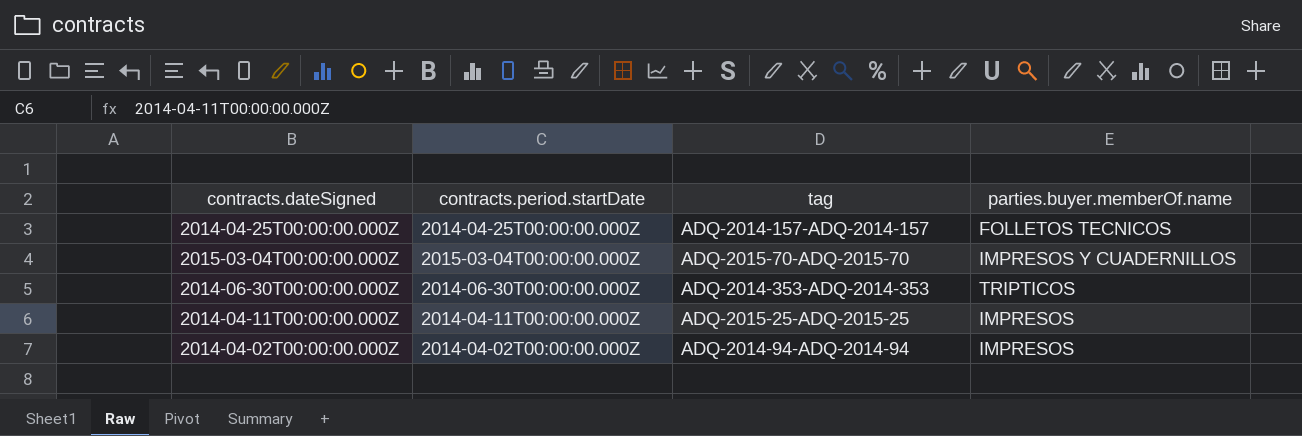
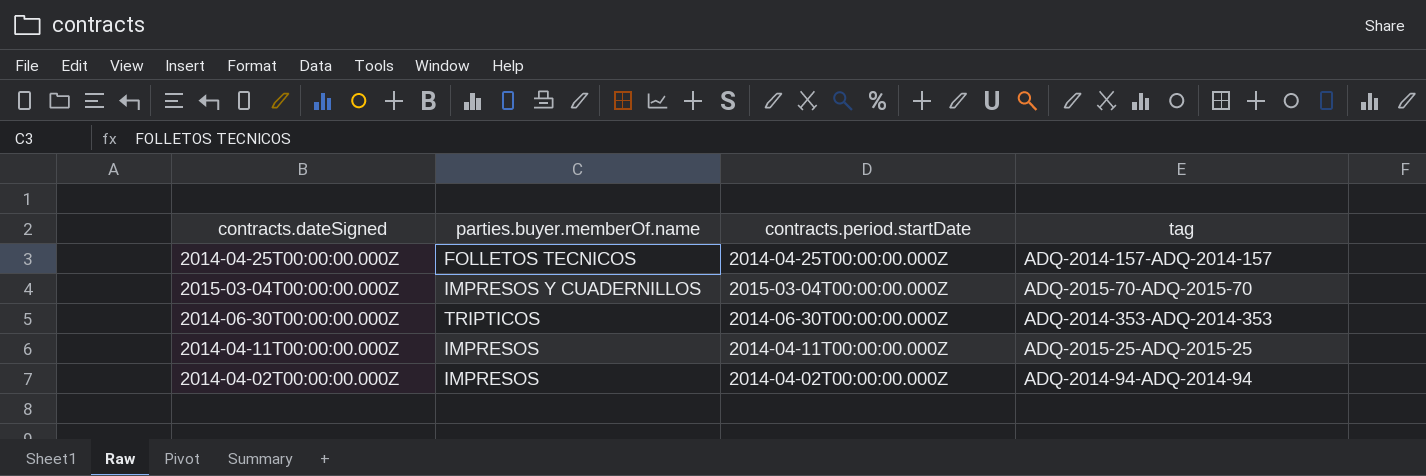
column parties.buyer.memberOf.name | position: 4 -> 2

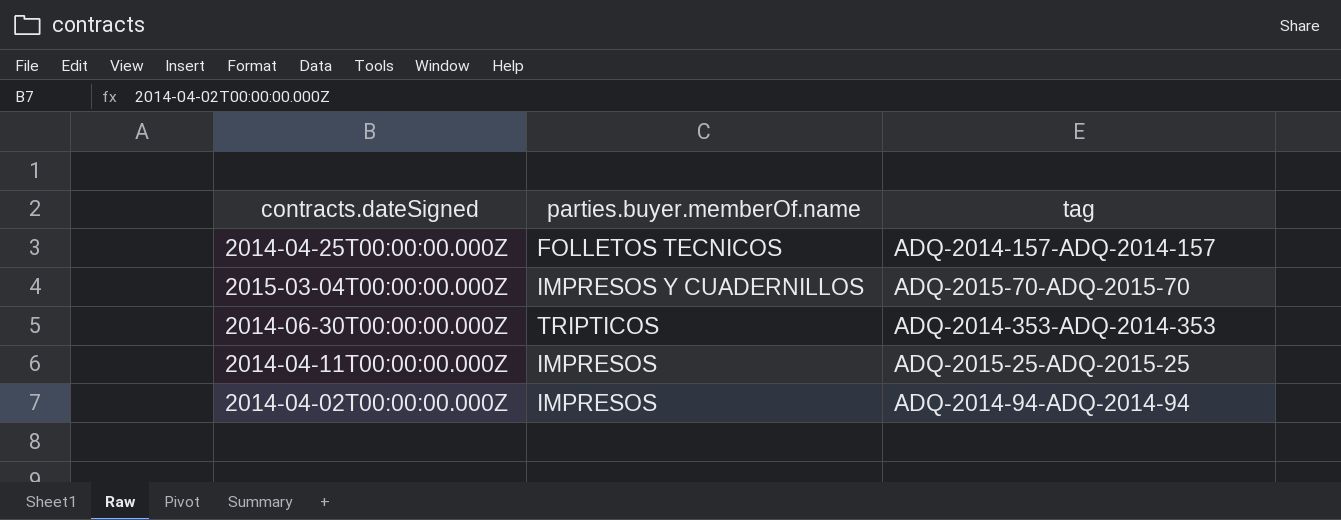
column contracts.period.startDate | position: 3 -> none

